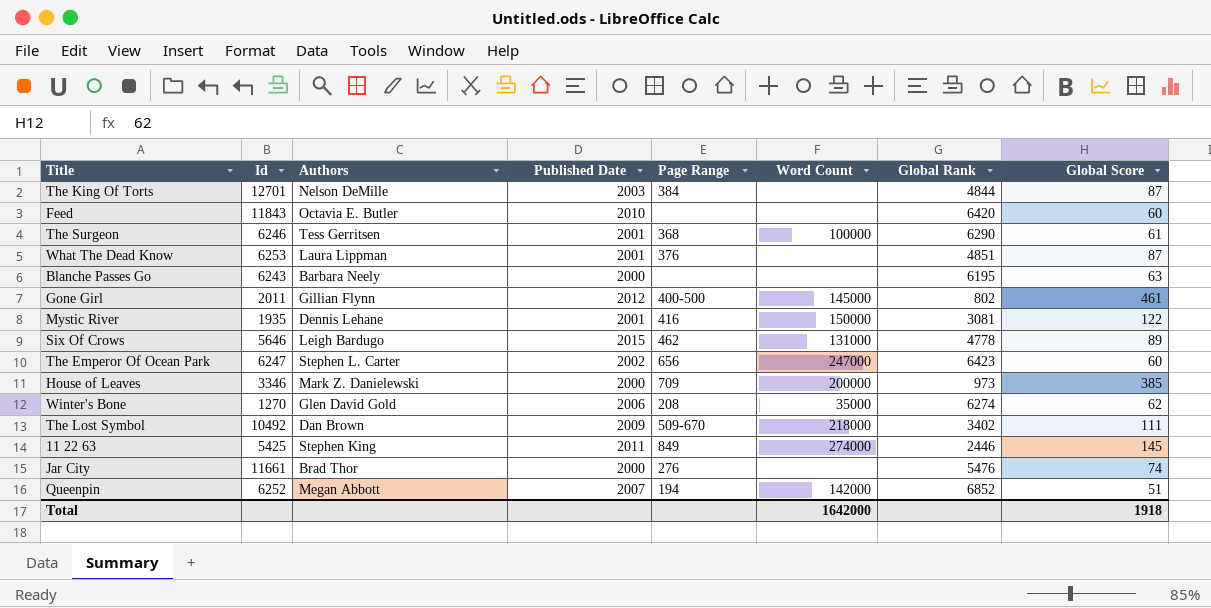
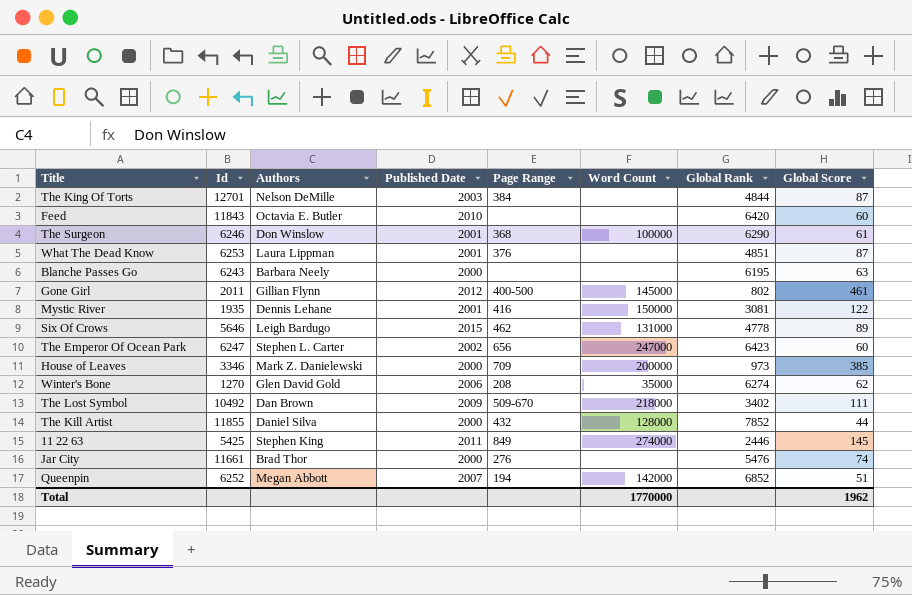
The Surgeon | Authors: Tess Gerritsen -> Don Winslow
row The Kill Artist: none -> 11855 | Daniel Silva | 2000 | 432 | 128000 | 7852 | 44
Total | Word Count: 1642000 -> 1770000
Total | Global Score: 1918 -> 1962

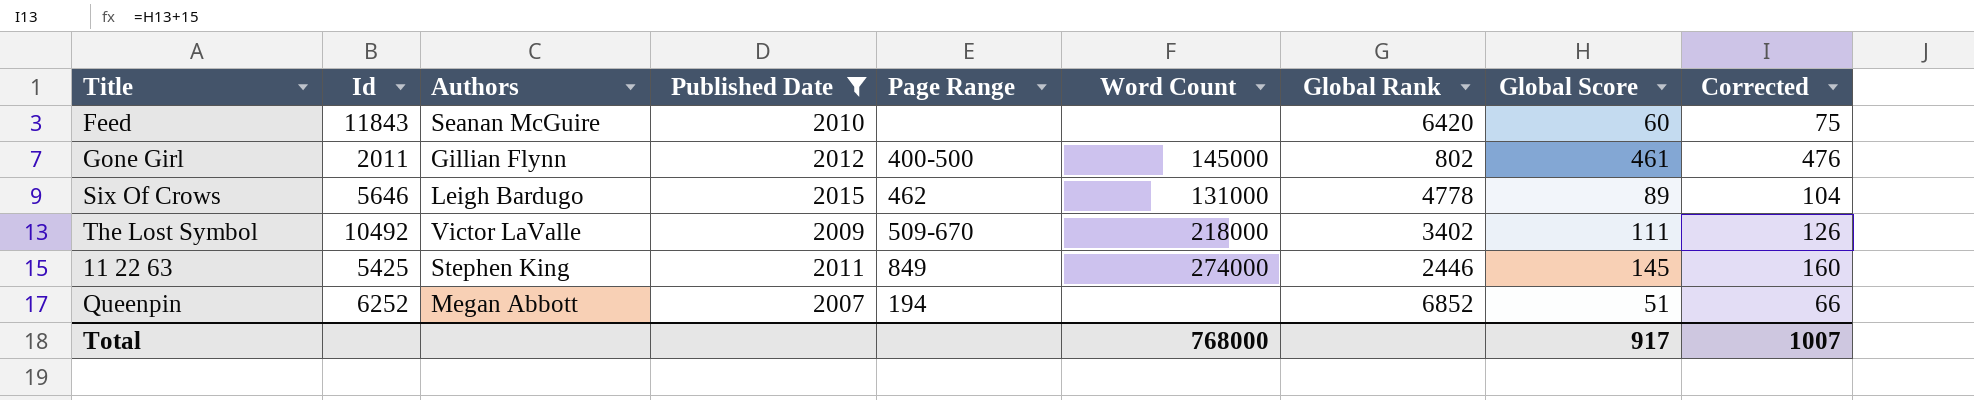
filter: none -> Published Date >= 2007
column Corrected | formula: none -> [Global Score] + 15
Feed | Authors: Octavia E. Butler -> Seanan McGuire
The Lost Symbol | Authors: Dan Brown -> Victor LaValle
Queenpin | Word Count: 142000 -> none
Total | Word Count: 1770000 -> 768000
Total | Global Score: 1962 -> 917

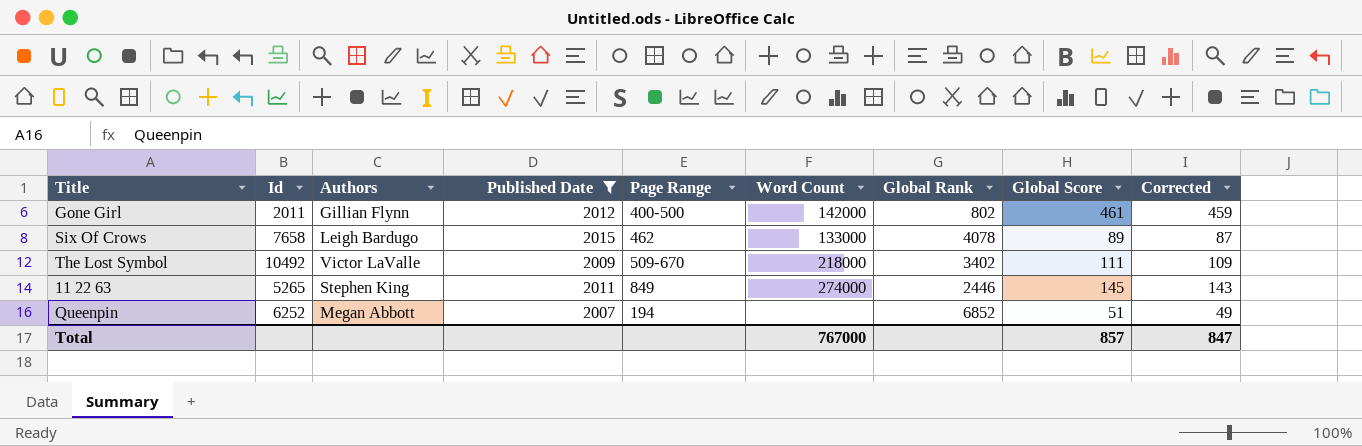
column Corrected | formula: [Global Score] + 15 -> [Global Score] - 2
row Feed: 11843 | Seanan McGuire | 2010 | none | none | 6420 | 60 | 75 -> none
Gone Girl | Word Count: 145000 -> 142000
Six Of Crows | Id: 5646 -> 7658
Six Of Crows | Word Count: 131000 -> 133000
Six Of Crows | Global Rank: 4778 -> 4078
11 22 63 | Id: 5425 -> 5265
Total | Word Count: 768000 -> 767000
Total | Global Score: 917 -> 857
Total | Corrected: 1007 -> 847

